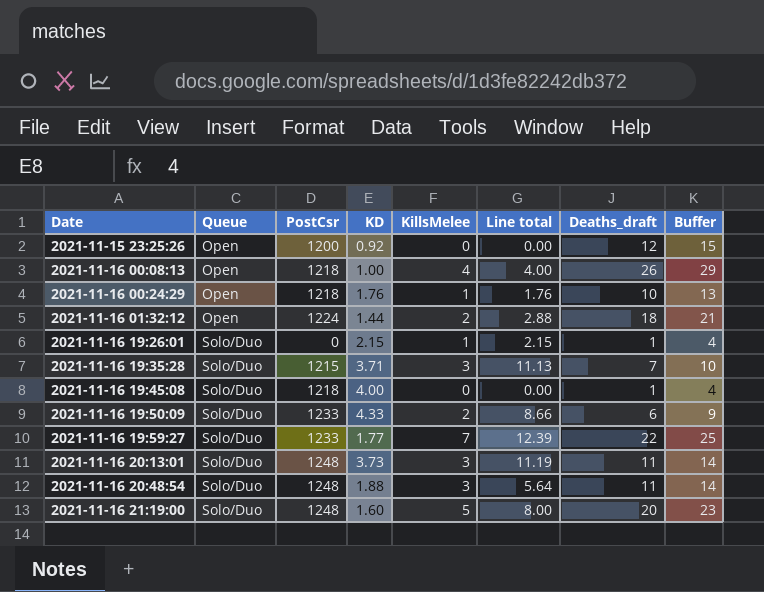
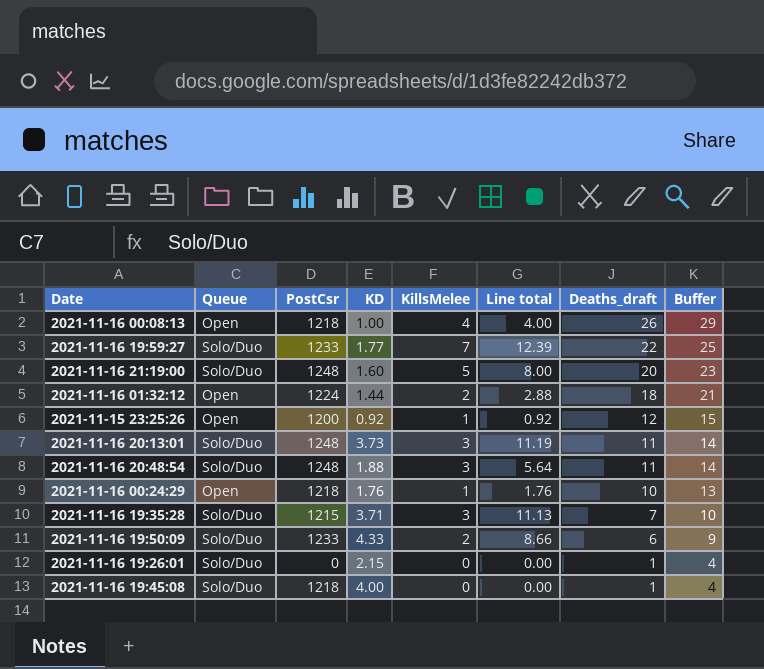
row order: Date ascending -> Deaths_draft descending
2021-11-15 23:25:26 | KillsMelee: 0 -> 1
2021-11-15 23:25:26 | Line total: 0.00 -> 0.92
2021-11-16 19:26:01 | KillsMelee: 1 -> 0
2021-11-16 19:26:01 | Line total: 2.15 -> 0.00

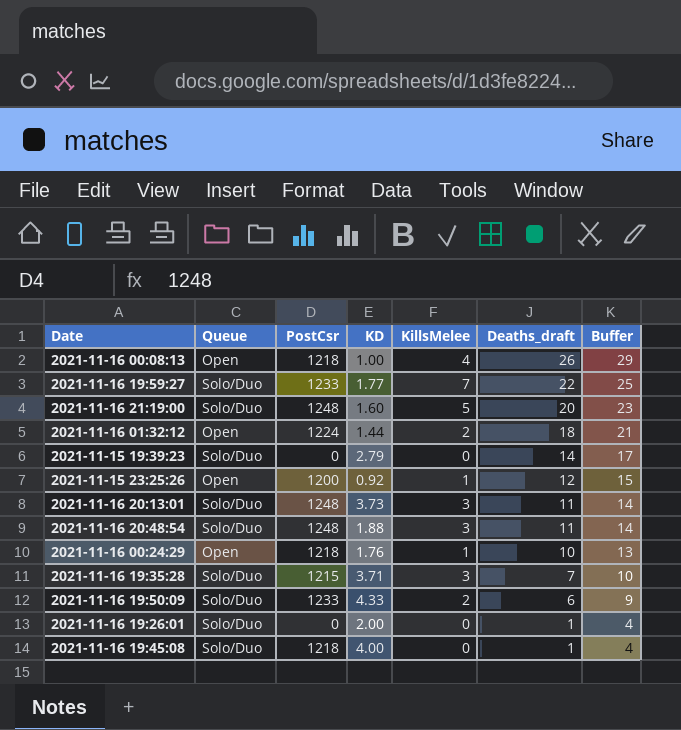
column Line total | formula: [KD] * [KillsMelee] -> none
row 2021-11-15 19:39:23: none -> Solo/Duo | 0 | 2.79 | 0 | 14 | 17
2021-11-16 19:26:01 | KD: 2.15 -> 2.00

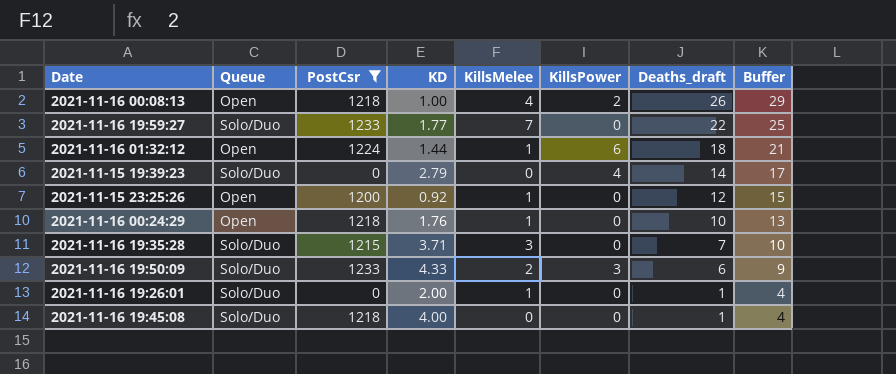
filter: none -> PostCsr != 1248
column KillsPower | position: none -> 6
2021-11-16 01:32:12 | KillsMelee: 2 -> 1
2021-11-16 19:26:01 | KillsMelee: 0 -> 1

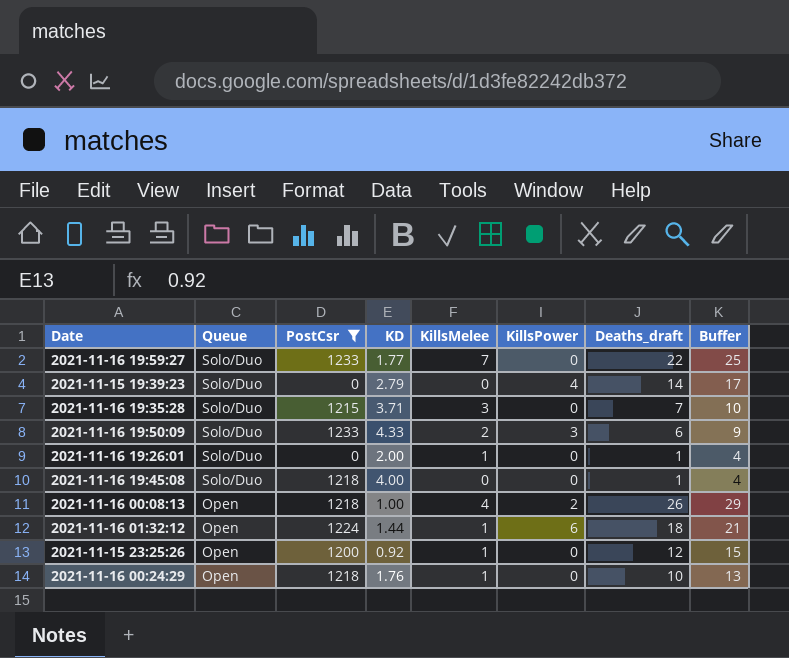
row order: Deaths_draft descending -> Queue descending

